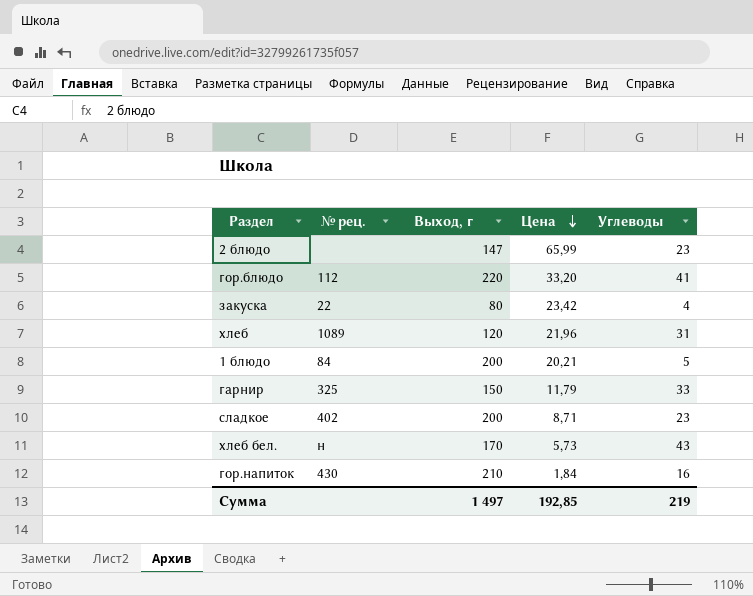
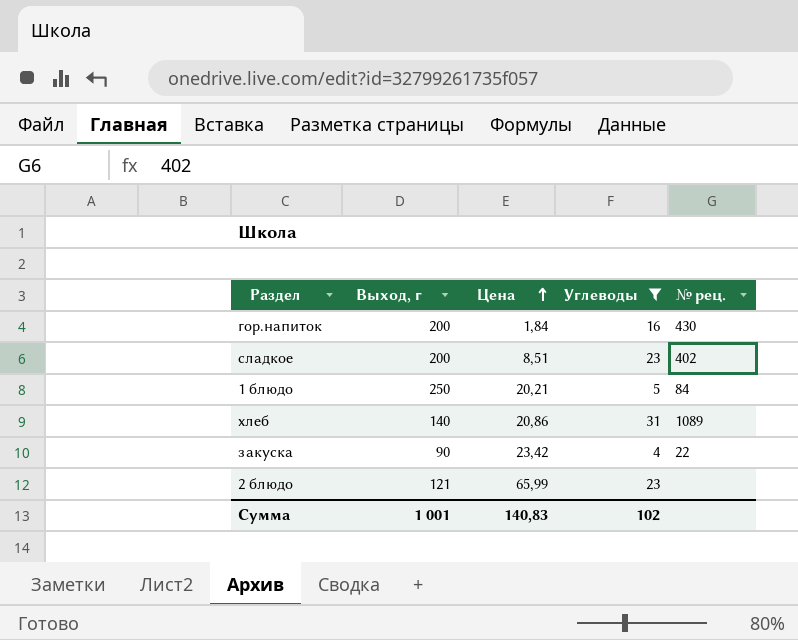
filter: none -> Углеводы <= 31
row order: Цена descending -> Цена ascending
column № рец. | position: 2 -> 5
гор.напиток | Выход, г: 210 -> 200
сладкое | Цена: 8,71 -> 8,51
1 блюдо | Выход, г: 200 -> 250
хлеб | Выход, г: 120 -> 140
хлеб | Цена: 21,96 -> 20,86
закуска | Выход, г: 80 -> 90
2 блюдо | Выход, г: 147 -> 121
Сумма | Выход, г: 1 497 -> 1 001
Сумма | Цена: 192,85 -> 140,83
Сумма | Углеводы: 219 -> 102

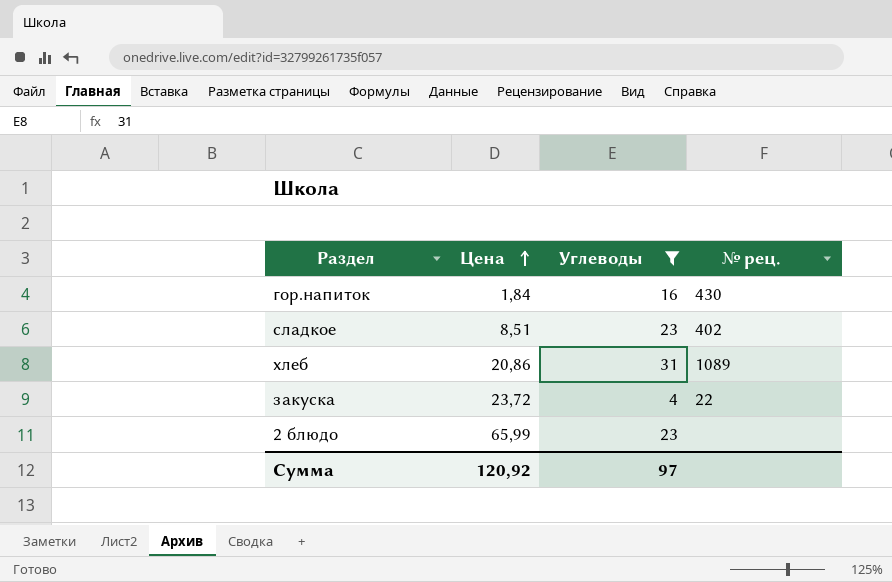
column Выход, г | position: 2 -> none
row 1 блюдо: 250 | 20,21 | 5 | 84 -> none
закуска | Цена: 23,42 -> 23,72
Сумма | Цена: 140,83 -> 120,92
Сумма | Углеводы: 102 -> 97

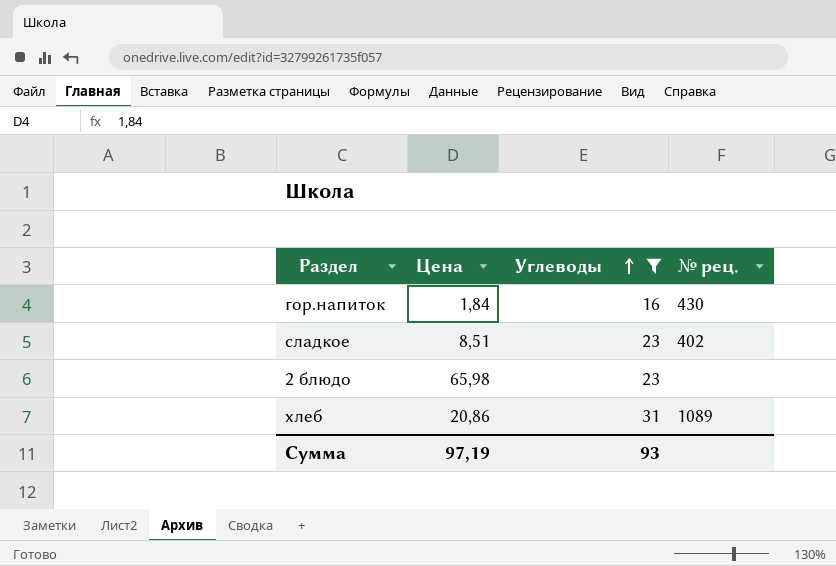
row order: Цена ascending -> Углеводы ascending
row закуска: 23,72 | 4 | 22 -> none
2 блюдо | Цена: 65,99 -> 65,98
Сумма | Цена: 120,92 -> 97,19
Сумма | Углеводы: 97 -> 93

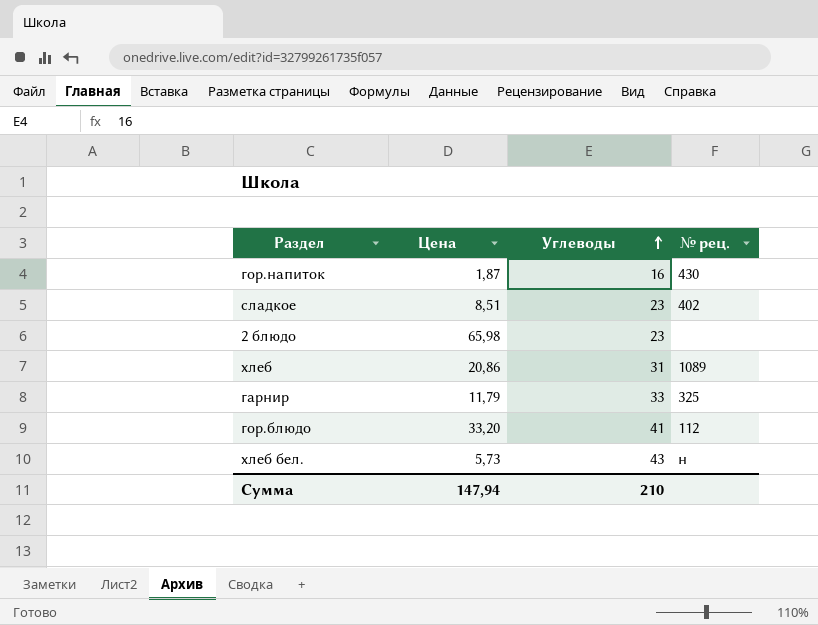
filter: Углеводы <= 31 -> none
гор.напиток | Цена: 1,84 -> 1,87
Сумма | Цена: 97,19 -> 147,94
Сумма | Углеводы: 93 -> 210

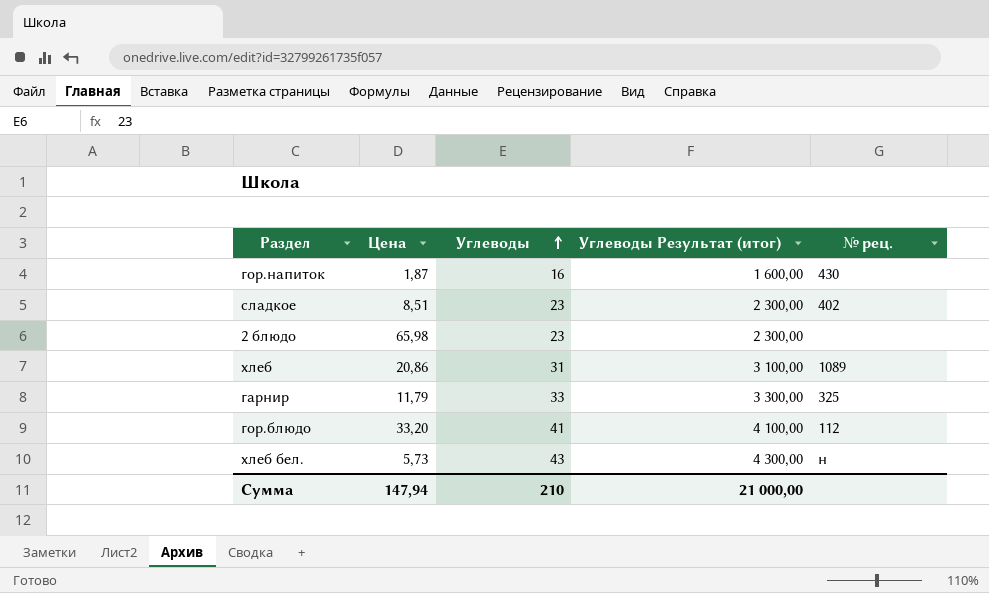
column Углеводы Результат (итог) | formula: none -> [Углеводы] * 100

